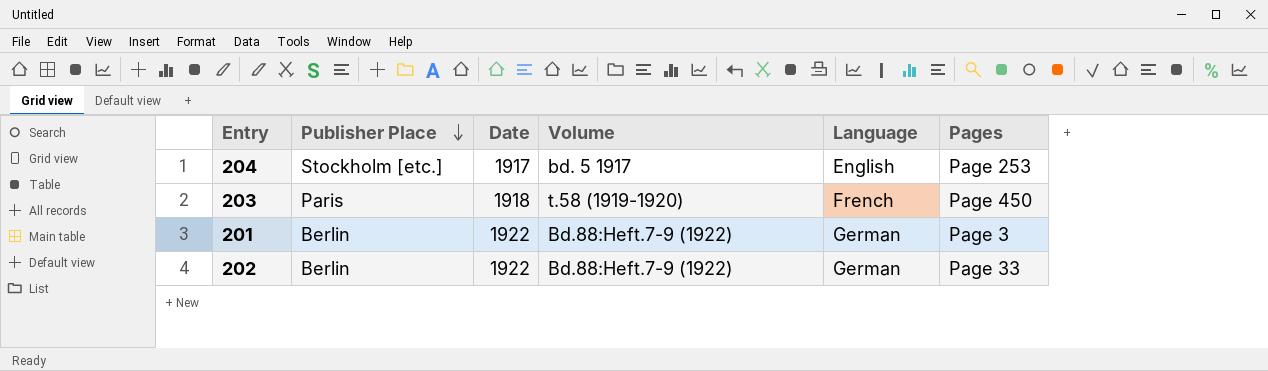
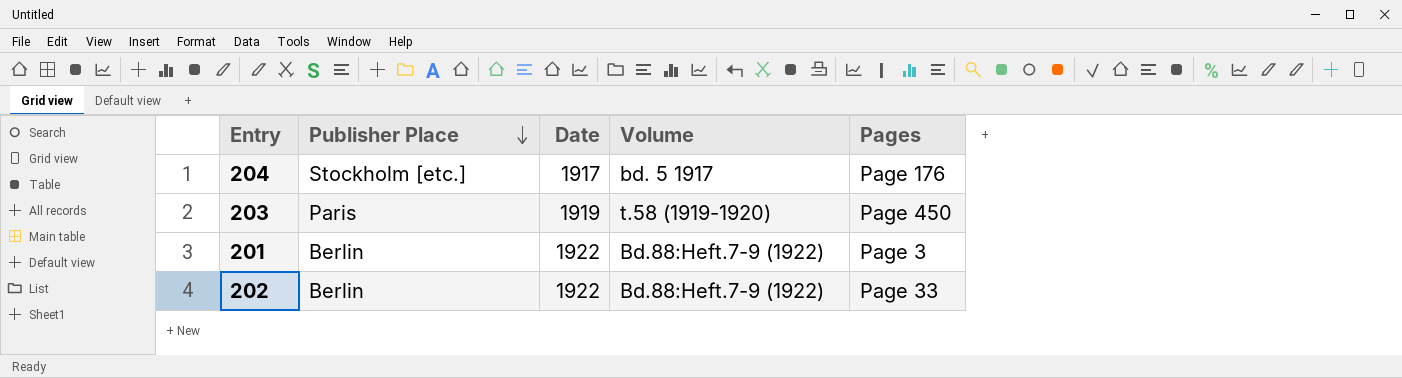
column Language | position: 5 -> none
204 | Pages: Page 253 -> Page 176
203 | Date: 1918 -> 1919

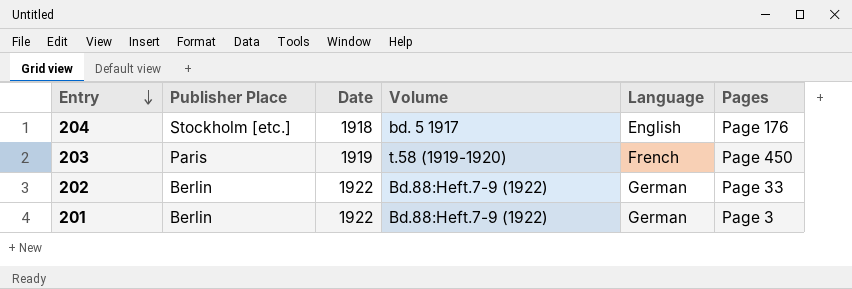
row order: Publisher Place descending -> Entry descending
column Language | position: none -> 5
204 | Date: 1917 -> 1918

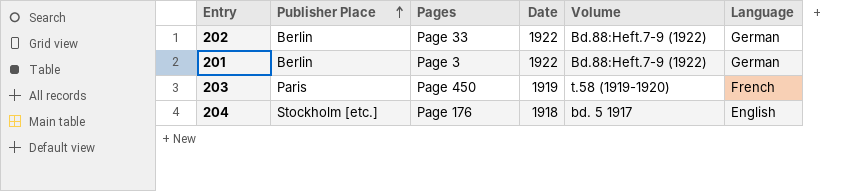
row order: Entry descending -> Publisher Place ascending
column Pages | position: 6 -> 3

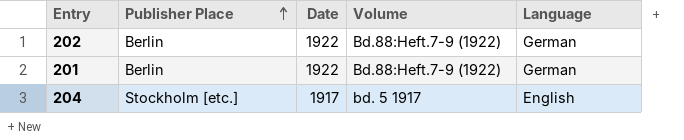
column Pages | position: 3 -> none
row 203: Paris | Page 450 | 1919 | t.58 (1919-1920) | French -> none
204 | Date: 1918 -> 1917

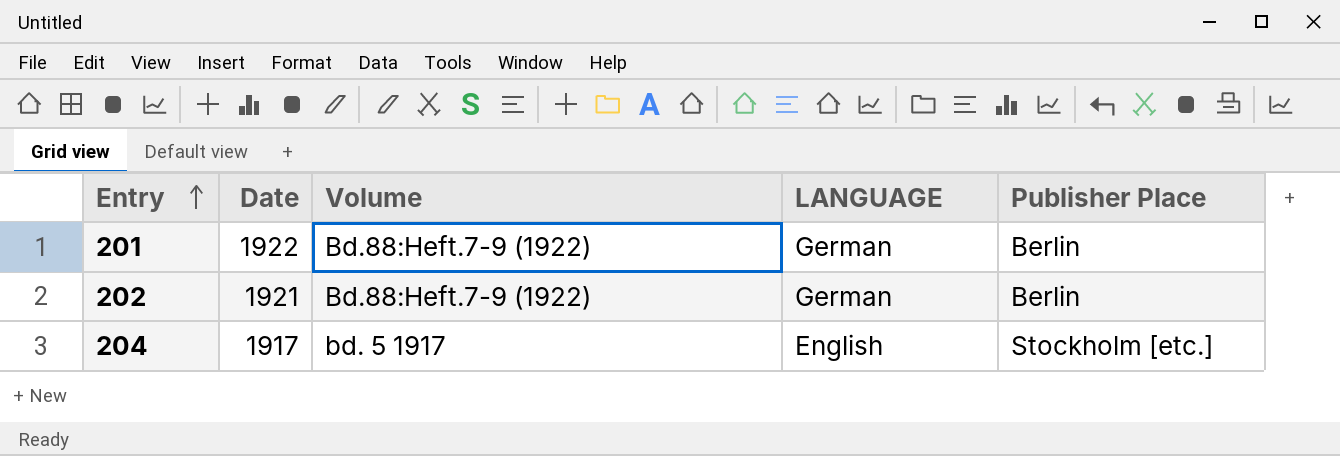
row order: Publisher Place ascending -> Entry ascending
column name: Language -> LANGUAGE
column Publisher Place | position: 2 -> 5
202 | Date: 1922 -> 1921

